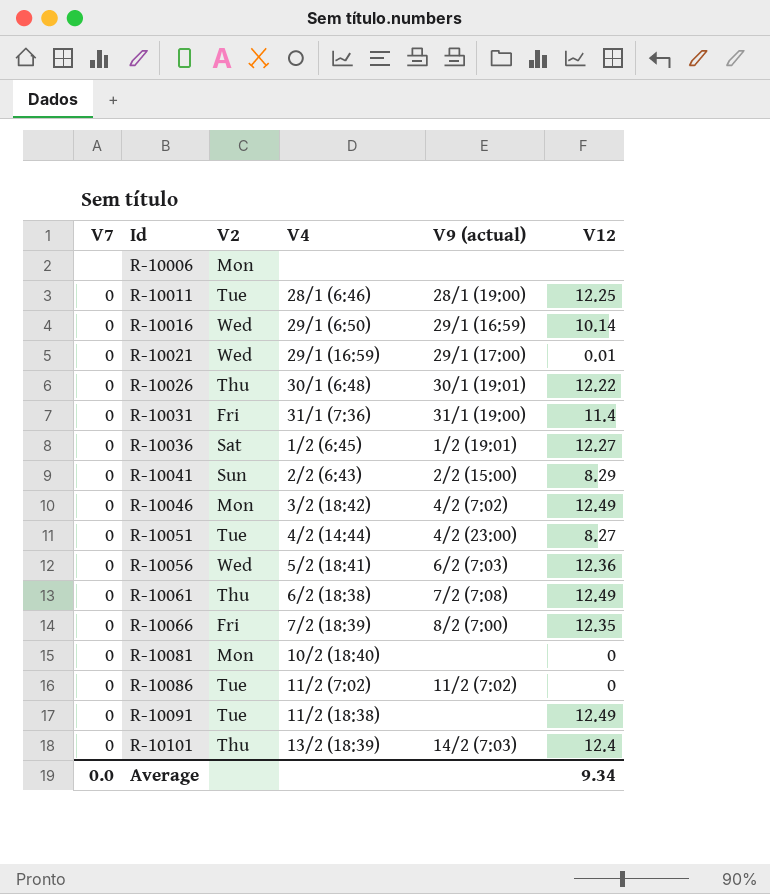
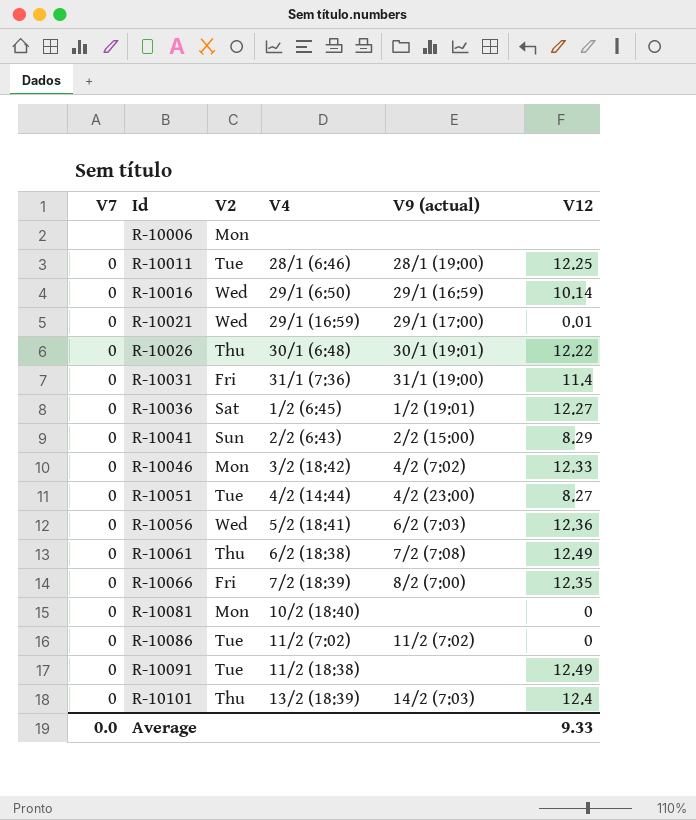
R-10046 | V12: 12.49 -> 12.33
Average | V12: 9.34 -> 9.33

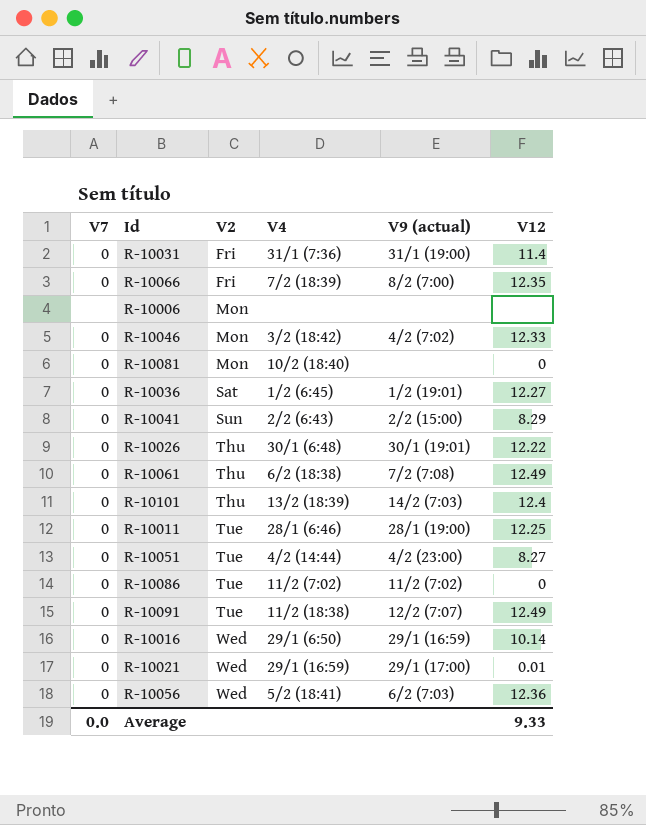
row order: Id ascending -> V2 ascending
R-10091 | V9 (actual): none -> 12/2 (7:07)

